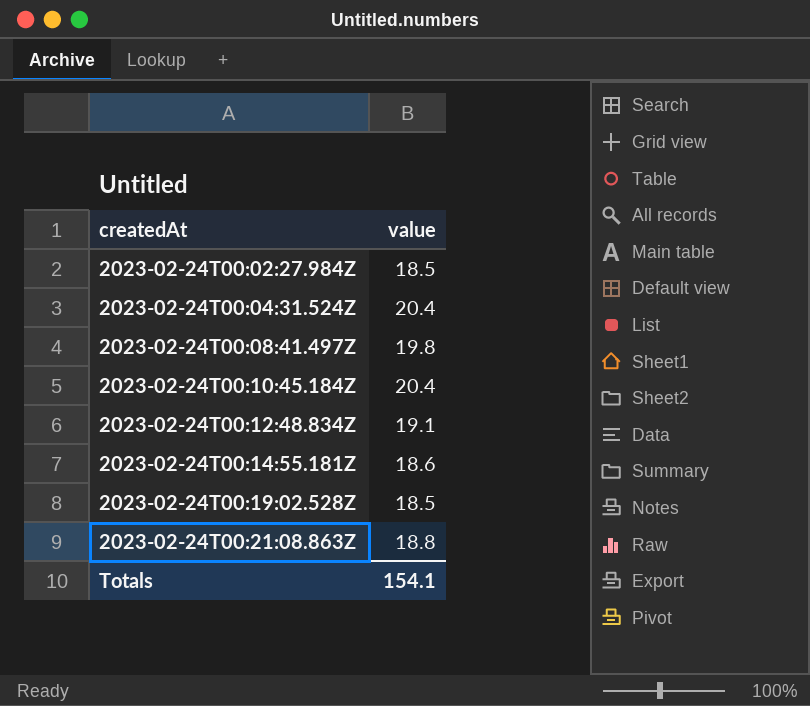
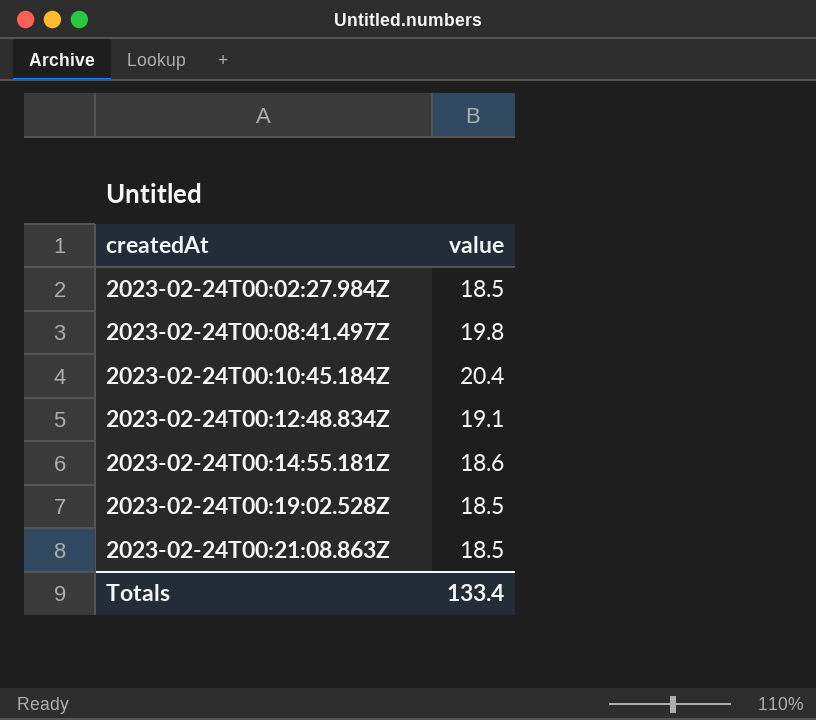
row 2023-02-24T00:04:31.524Z: 20.4 -> none
2023-02-24T00:21:08.863Z | value: 18.8 -> 18.5
Totals | value: 154.1 -> 133.4

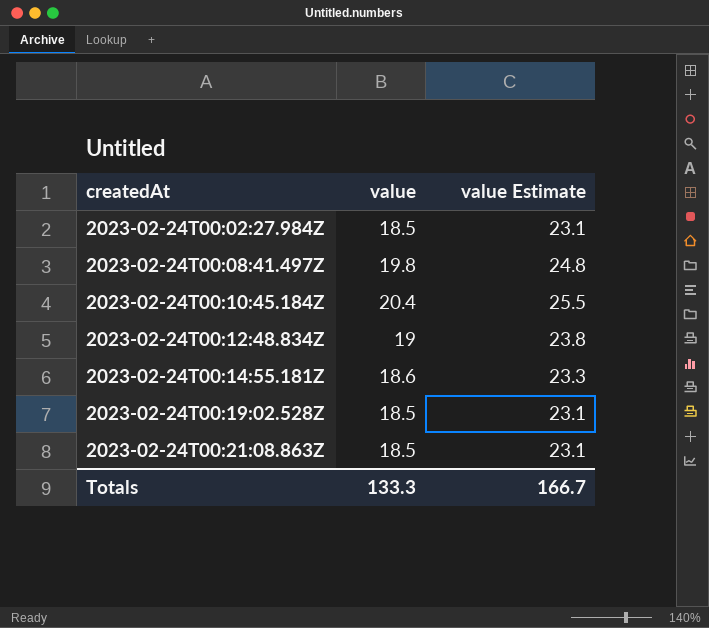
column value Estimate | formula: none -> [value] * 1.25
2023-02-24T00:12:48.834Z | value: 19.1 -> 19
Totals | value: 133.4 -> 133.3

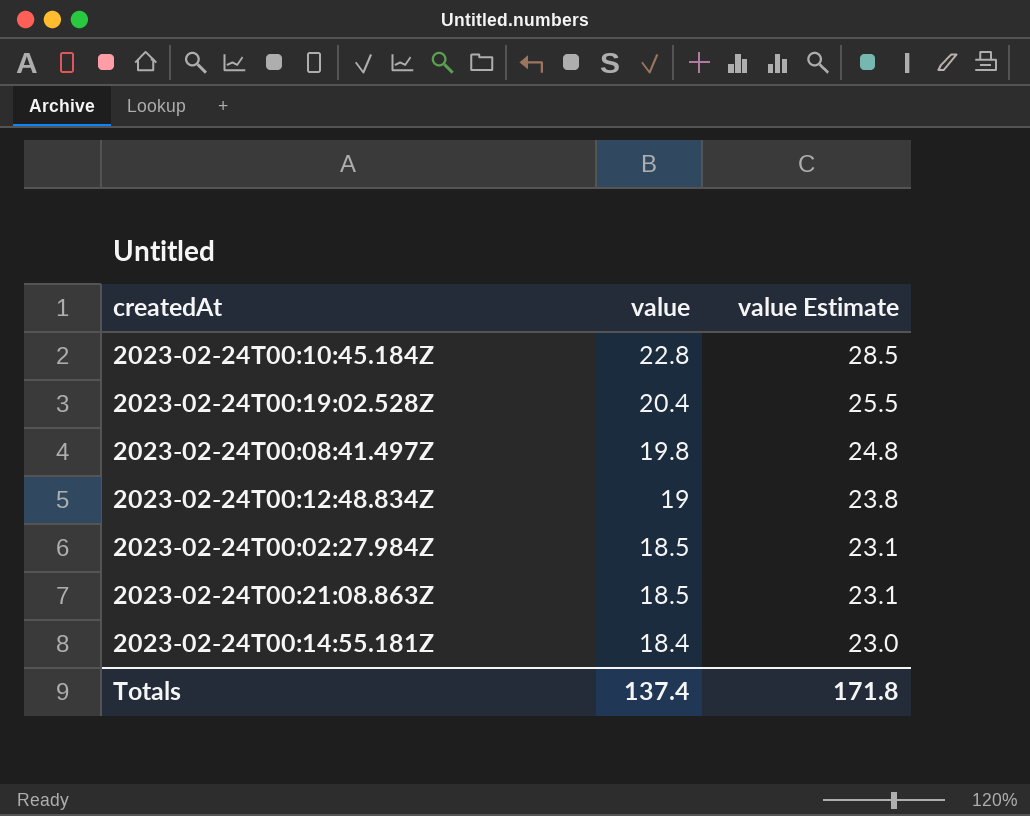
row order: createdAt ascending -> value descending
2023-02-24T00:10:45.184Z | value: 20.4 -> 22.8
2023-02-24T00:10:45.184Z | value Estimate: 25.5 -> 28.5
2023-02-24T00:19:02.528Z | value: 18.5 -> 20.4
2023-02-24T00:19:02.528Z | value Estimate: 23.1 -> 25.5
2023-02-24T00:14:55.181Z | value: 18.6 -> 18.4
2023-02-24T00:14:55.181Z | value Estimate: 23.3 -> 23.0
Totals | value: 133.3 -> 137.4
Totals | value Estimate: 166.7 -> 171.8

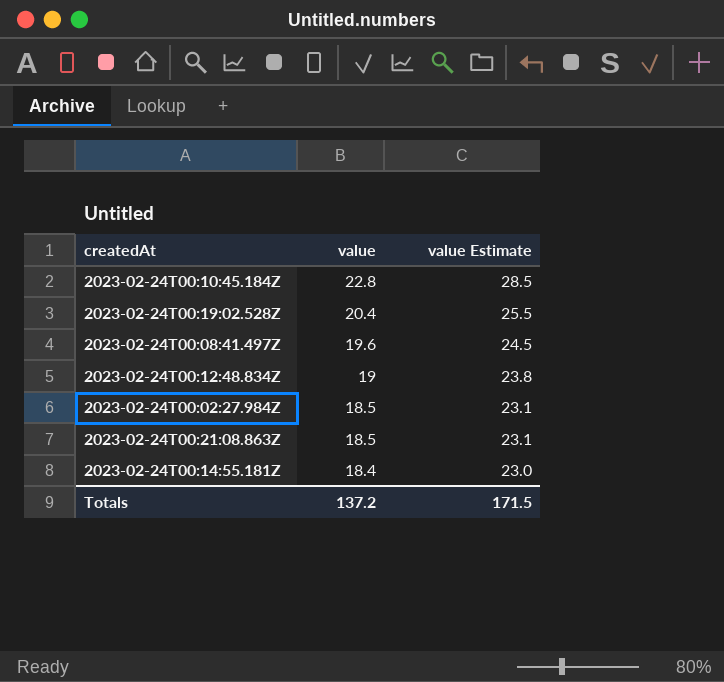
2023-02-24T00:08:41.497Z | value: 19.8 -> 19.6
2023-02-24T00:08:41.497Z | value Estimate: 24.8 -> 24.5
Totals | value: 137.4 -> 137.2
Totals | value Estimate: 171.8 -> 171.5

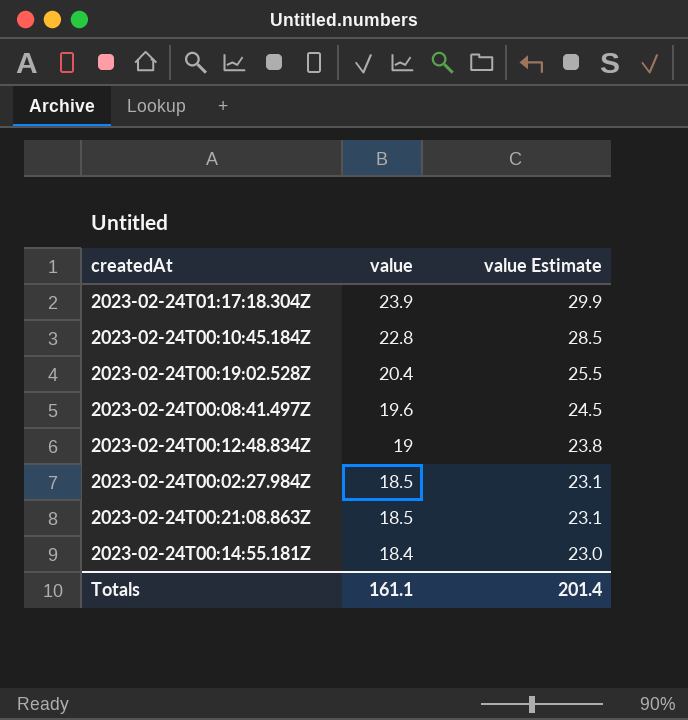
row 2023-02-24T01:17:18.304Z: none -> 23.9 | 29.9
Totals | value: 137.2 -> 161.1
Totals | value Estimate: 171.5 -> 201.4

